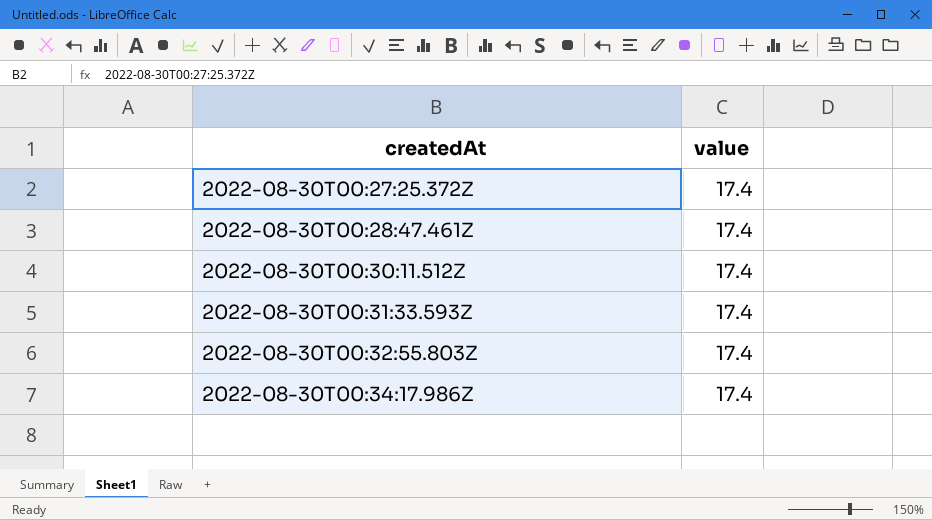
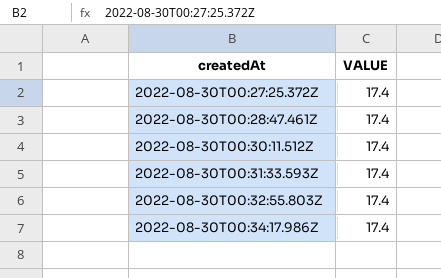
column name: value -> VALUE

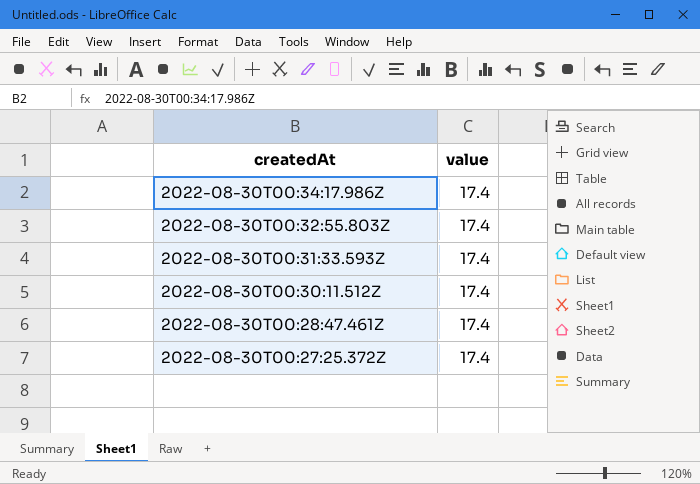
row order: createdAt ascending -> createdAt descending
column name: VALUE -> value

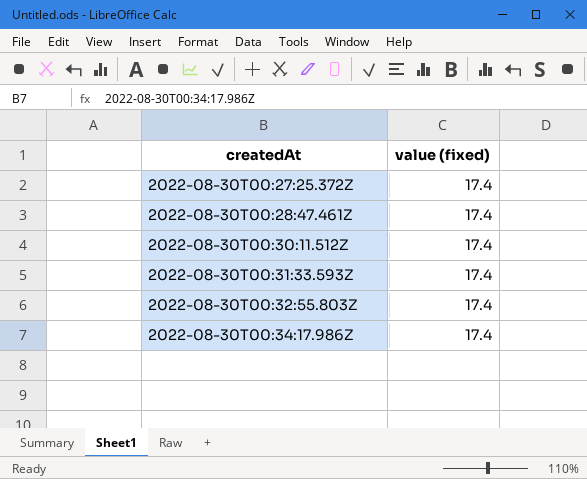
row order: createdAt descending -> createdAt ascending
column name: value -> value (fixed)

